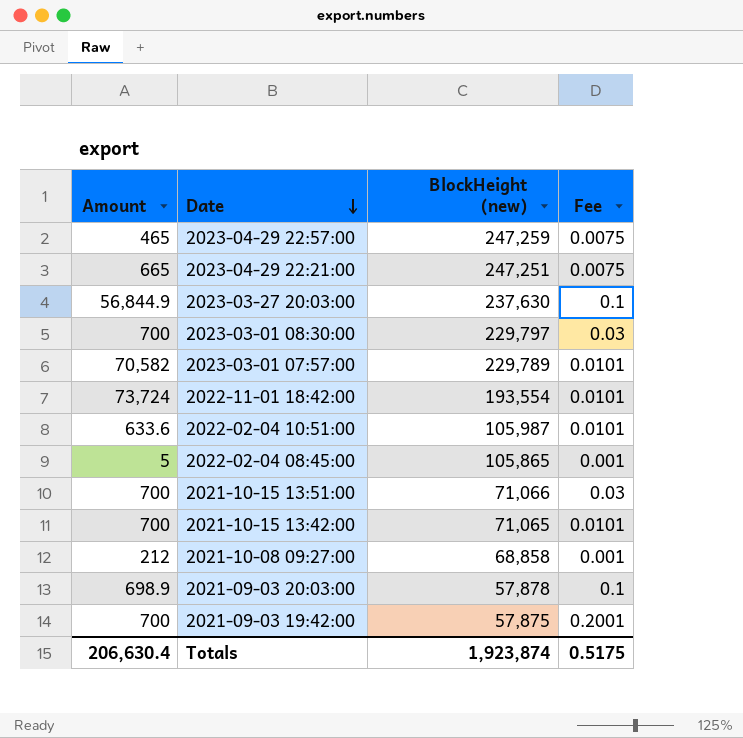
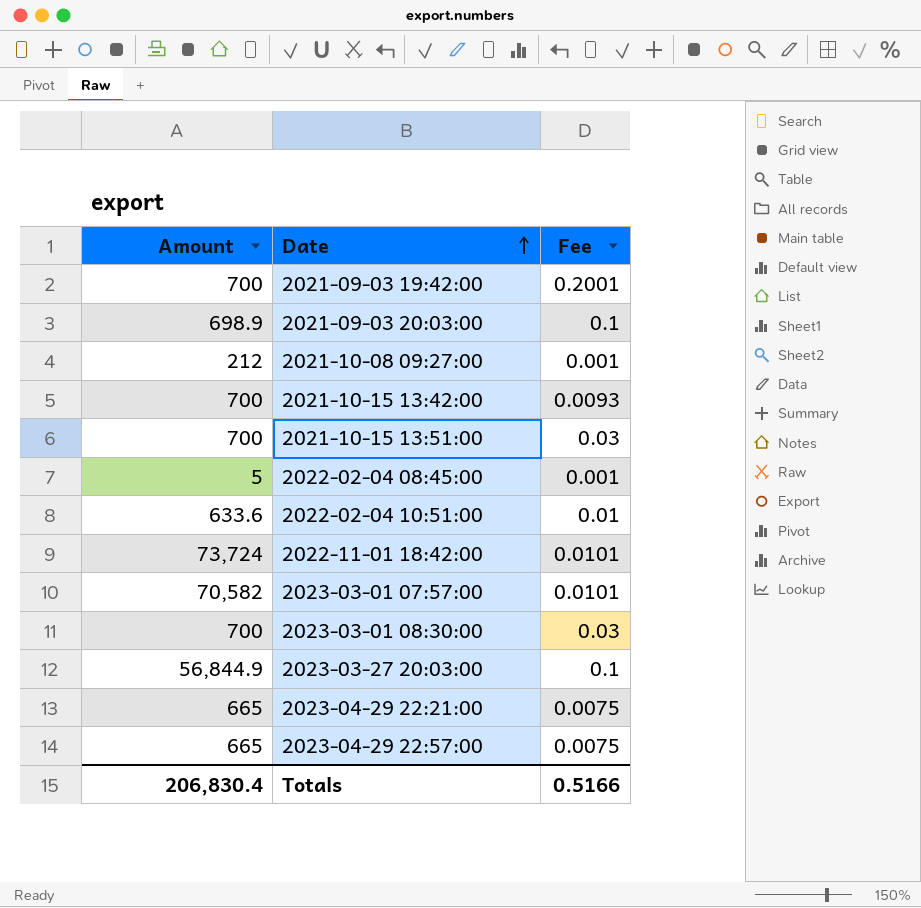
row order: Date descending -> Date ascending
column BlockHeight (new) | position: 3 -> none
2021-10-15 13:42:00 | Fee: 0.0101 -> 0.0093
2022-02-04 10:51:00 | Fee: 0.0101 -> 0.01
2023-04-29 22:57:00 | Amount: 465 -> 665
Totals | Amount: 206,630.4 -> 206,830.4
Totals | Fee: 0.5175 -> 0.5166

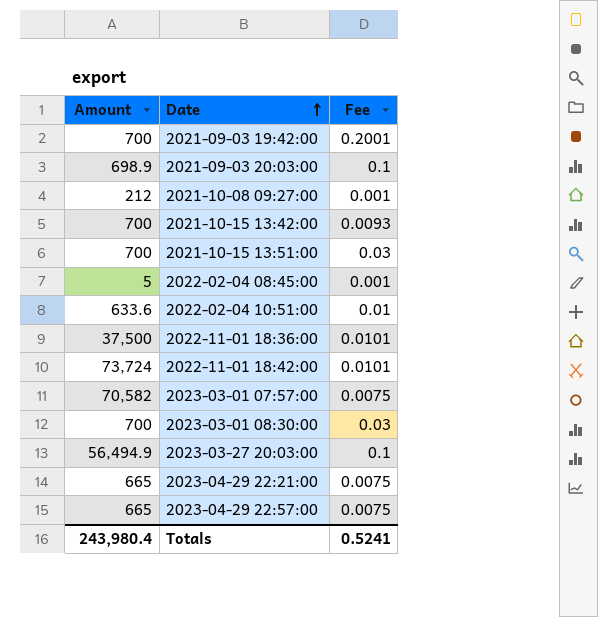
row 2022-11-01 18:36:00: none -> 37,500 | 0.0101
2023-03-01 07:57:00 | Fee: 0.0101 -> 0.0075
2023-03-27 20:03:00 | Amount: 56,844.9 -> 56,494.9
Totals | Amount: 206,830.4 -> 243,980.4
Totals | Fee: 0.5166 -> 0.5241

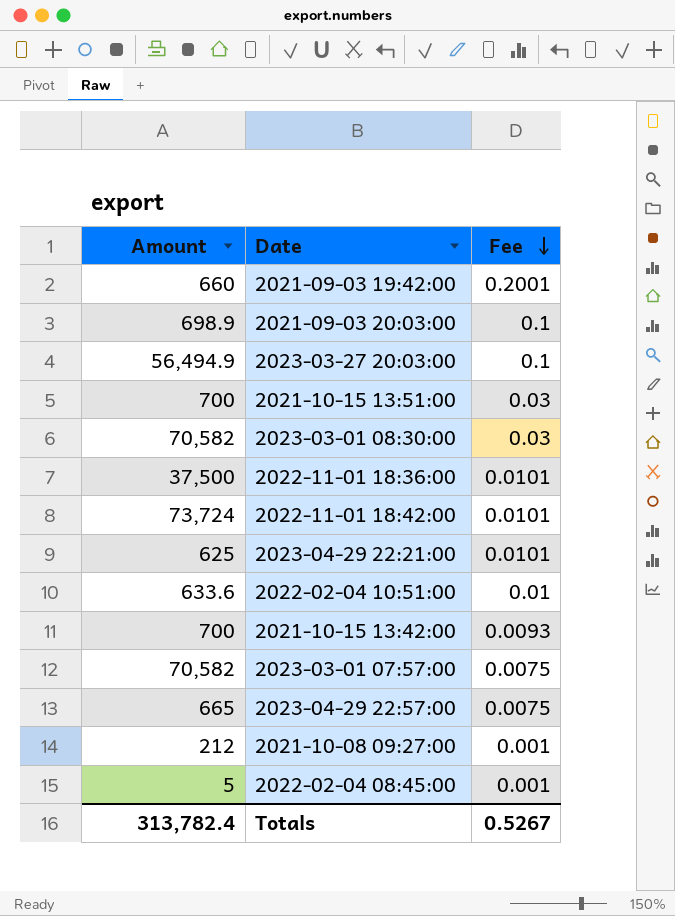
row order: Date ascending -> Fee descending
2021-09-03 19:42:00 | Amount: 700 -> 660
2023-03-01 08:30:00 | Amount: 700 -> 70,582
2023-04-29 22:21:00 | Amount: 665 -> 625
2023-04-29 22:21:00 | Fee: 0.0075 -> 0.0101
Totals | Amount: 243,980.4 -> 313,782.4
Totals | Fee: 0.5241 -> 0.5267

